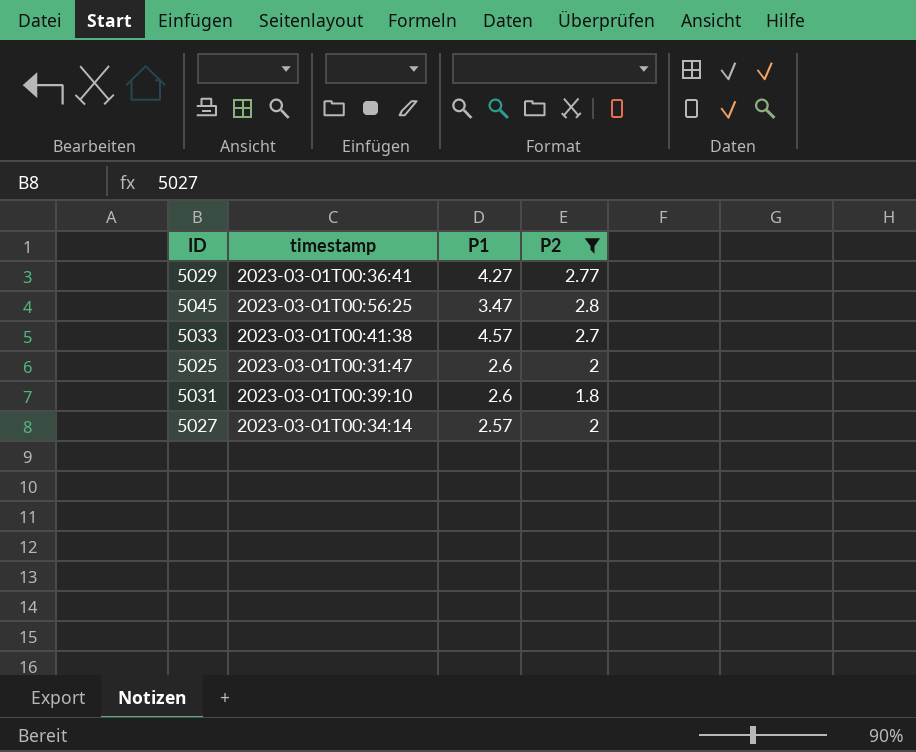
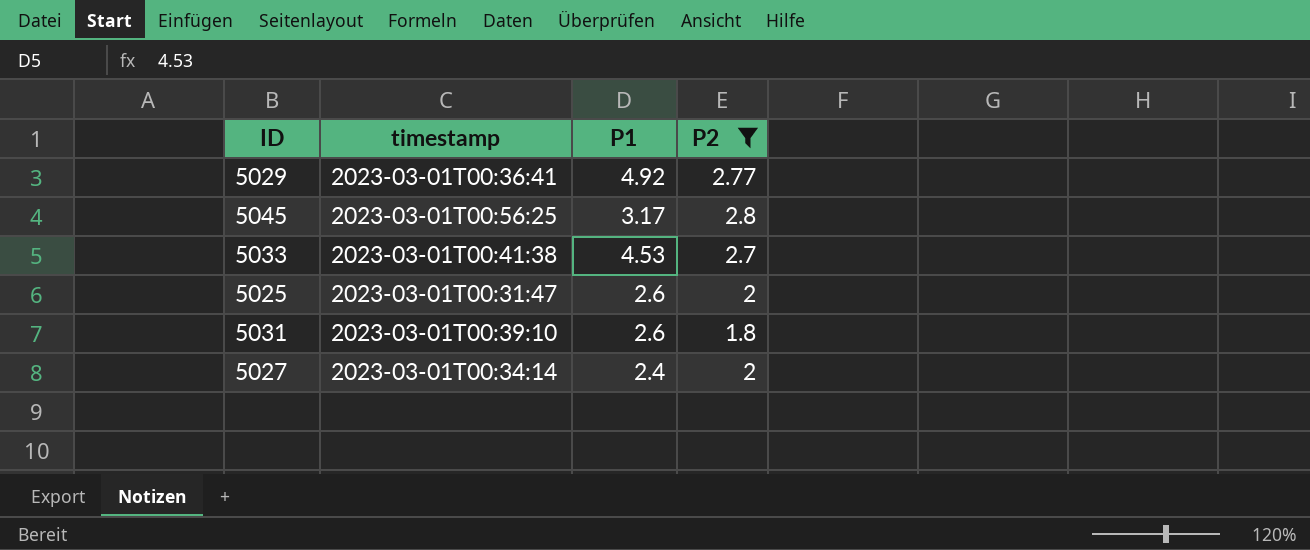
5029 | P1: 4.27 -> 4.92
5045 | P1: 3.47 -> 3.17
5033 | P1: 4.57 -> 4.53
5027 | P1: 2.57 -> 2.4

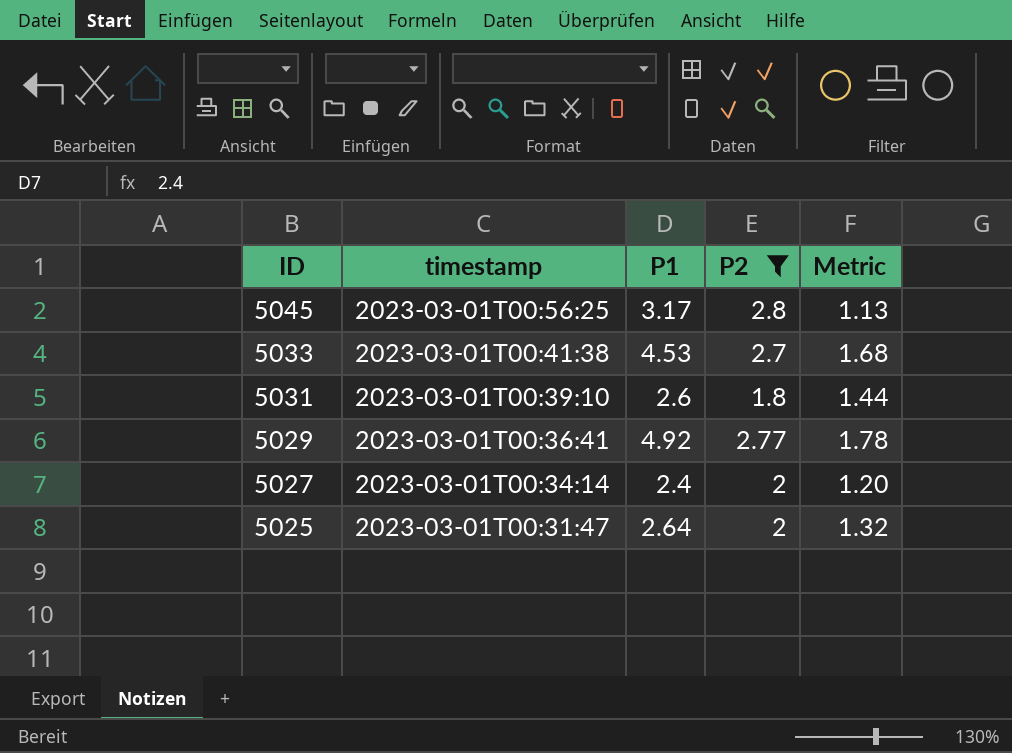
row order: none -> ID descending
column Metric | formula: none -> [P1] / [P2]
5025 | P1: 2.6 -> 2.64

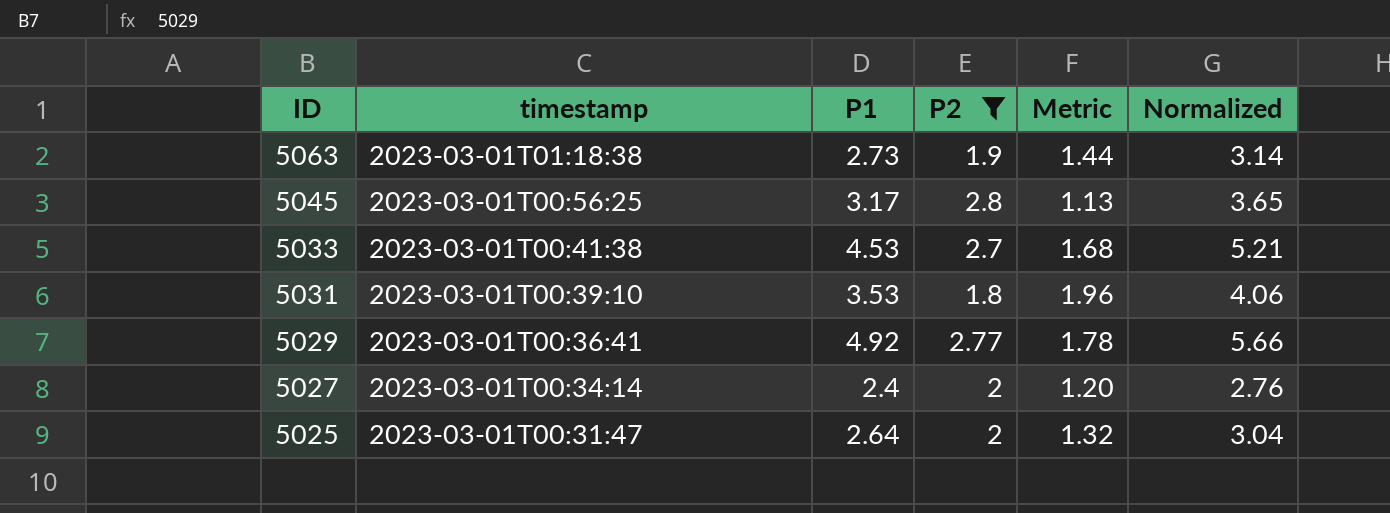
column Normalized | formula: none -> [P1] * 1.15
row 5063: none -> 2023-03-01T01:18:38 | 2.73 | 1.9 | 1.44 | 3.14
5031 | P1: 2.6 -> 3.53
5031 | Metric: 1.44 -> 1.96

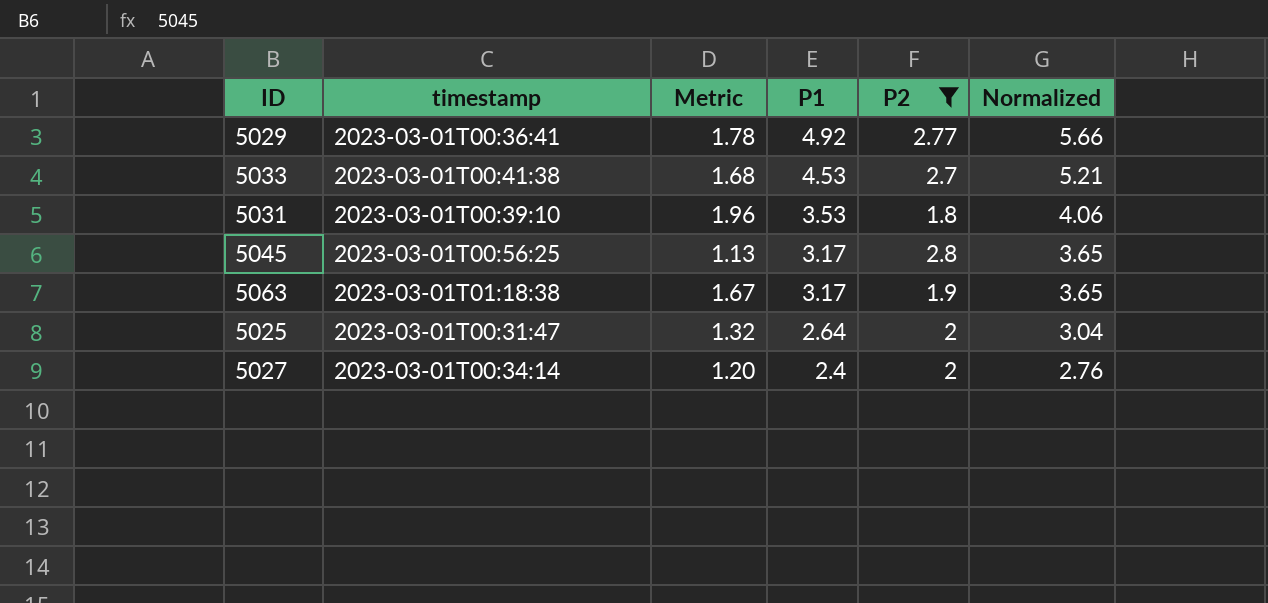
row order: ID descending -> P1 descending
column Metric | position: 5 -> 3
5063 | Metric: 1.44 -> 1.67
5063 | P1: 2.73 -> 3.17
5063 | Normalized: 3.14 -> 3.65

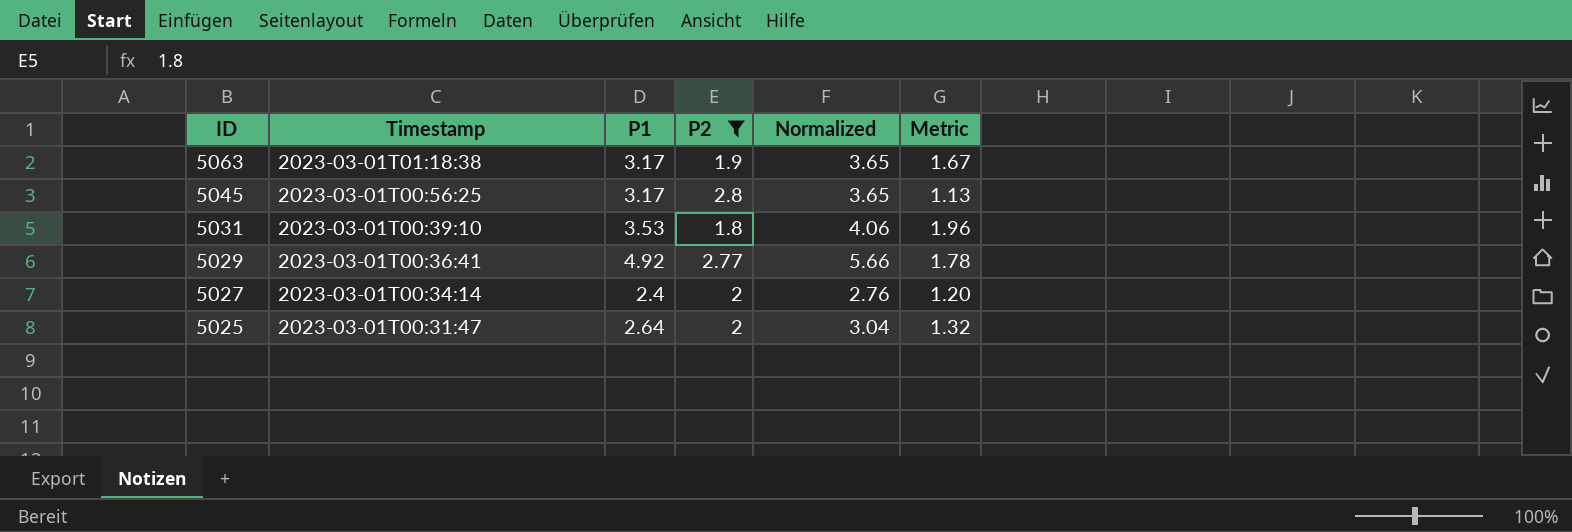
row order: P1 descending -> ID descending
column name: timestamp -> Timestamp
column Metric | position: 3 -> 6
row 5033: 2023-03-01T00:41:38 | 1.68 | 4.53 | 2.7 | 5.21 -> none

